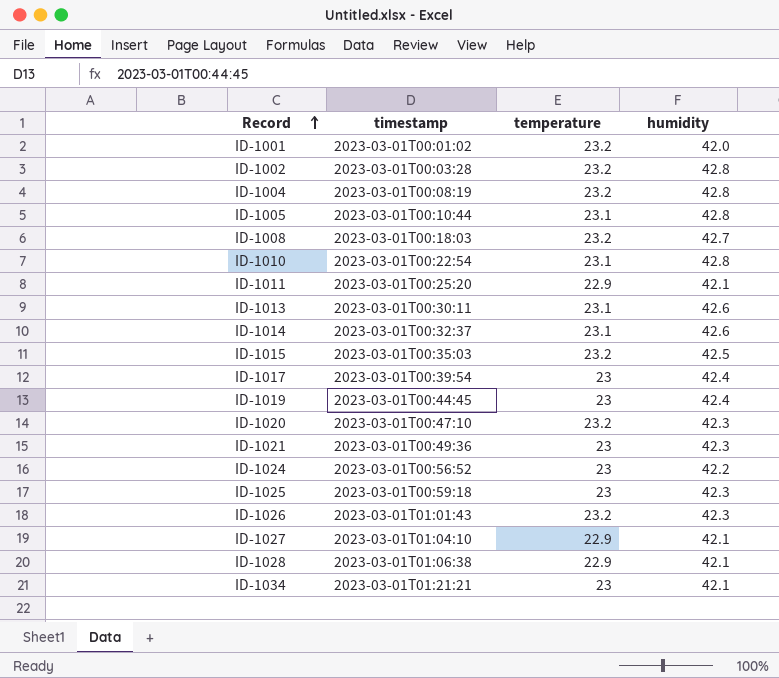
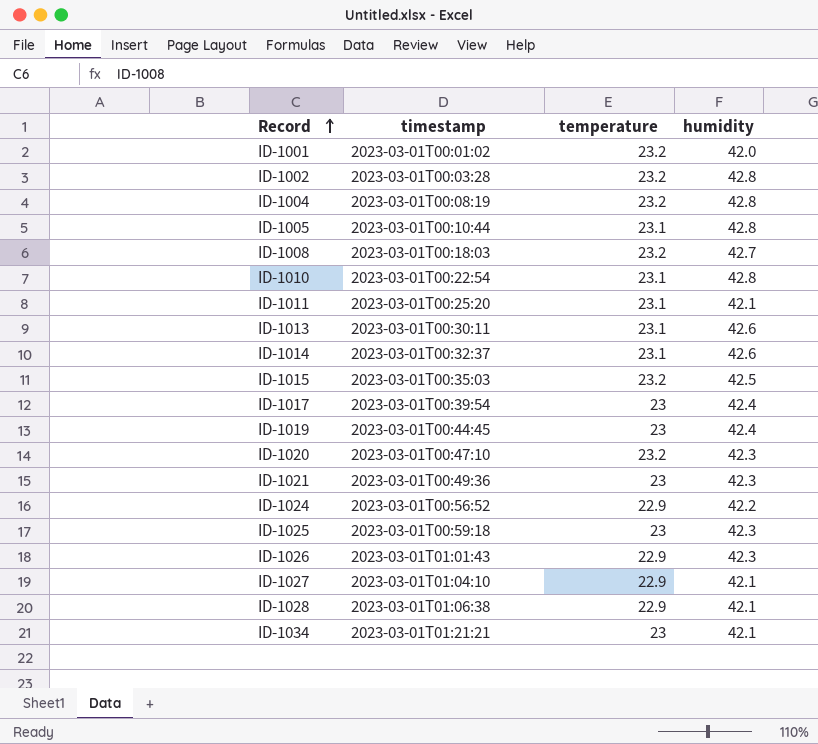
ID-1011 | temperature: 22.9 -> 23.1
ID-1024 | temperature: 23 -> 22.9
ID-1026 | temperature: 23.2 -> 22.9

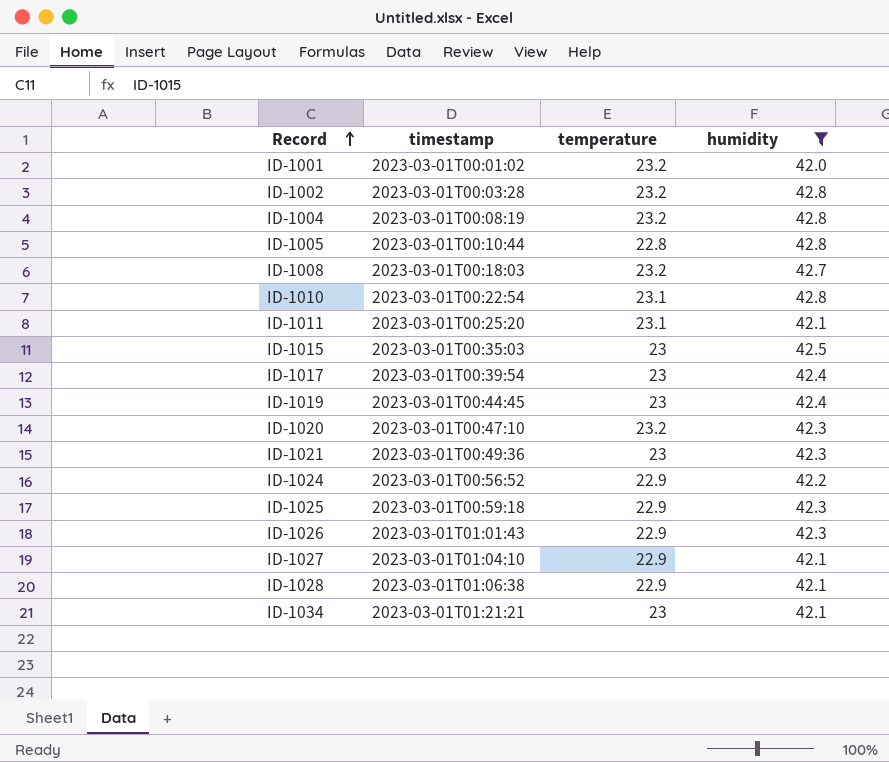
filter: none -> humidity != 42.6
ID-1005 | temperature: 23.1 -> 22.8
ID-1015 | temperature: 23.2 -> 23
ID-1025 | temperature: 23 -> 22.9

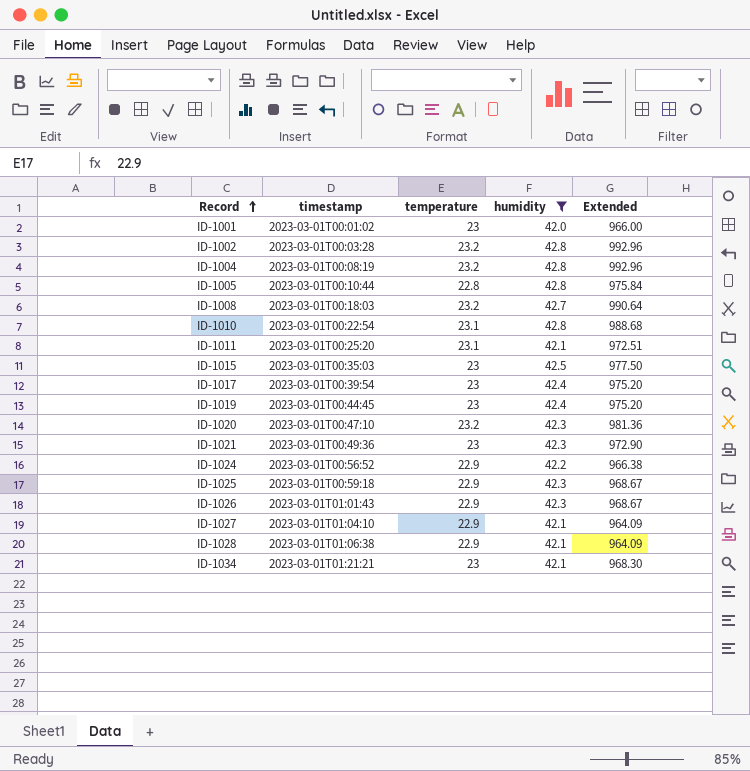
column Extended | formula: none -> [temperature] * [humidity]
ID-1001 | temperature: 23.2 -> 23

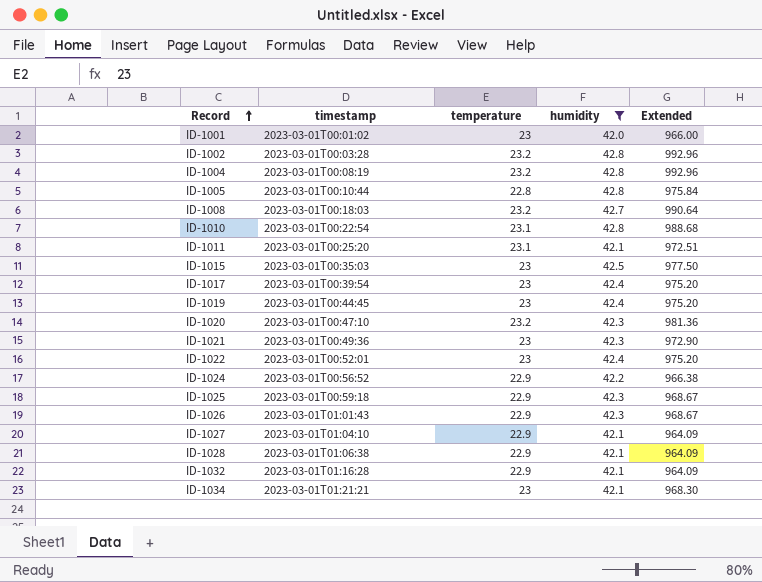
row ID-1022: none -> 2023-03-01T00:52:01 | 23 | 42.4 | 975.20
row ID-1032: none -> 2023-03-01T01:16:28 | 22.9 | 42.1 | 964.09

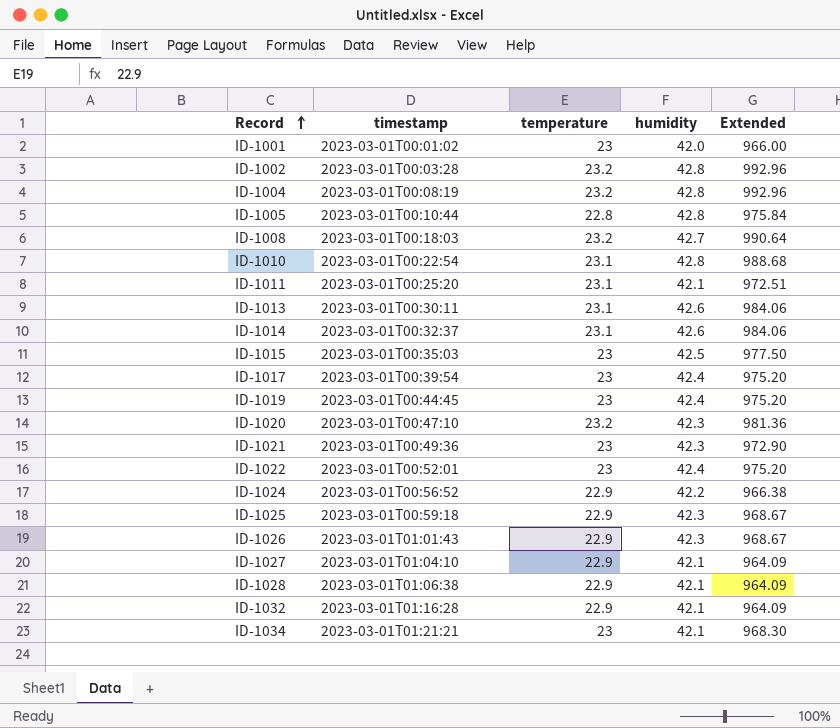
filter: humidity != 42.6 -> none

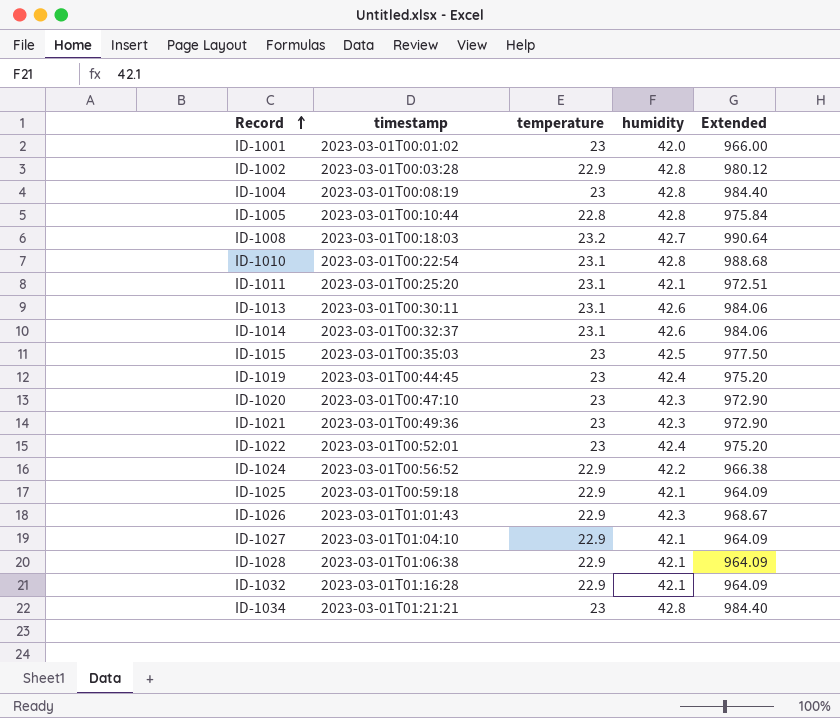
row ID-1017: 2023-03-01T00:39:54 | 23 | 42.4 | 975.20 -> none
ID-1002 | temperature: 23.2 -> 22.9
ID-1002 | Extended: 992.96 -> 980.12
ID-1004 | temperature: 23.2 -> 23
ID-1004 | Extended: 992.96 -> 984.40
ID-1020 | temperature: 23.2 -> 23
ID-1020 | Extended: 981.36 -> 972.90
ID-1025 | humidity: 42.3 -> 42.1
ID-1025 | Extended: 968.67 -> 964.09
ID-1034 | humidity: 42.1 -> 42.8
ID-1034 | Extended: 968.30 -> 984.40

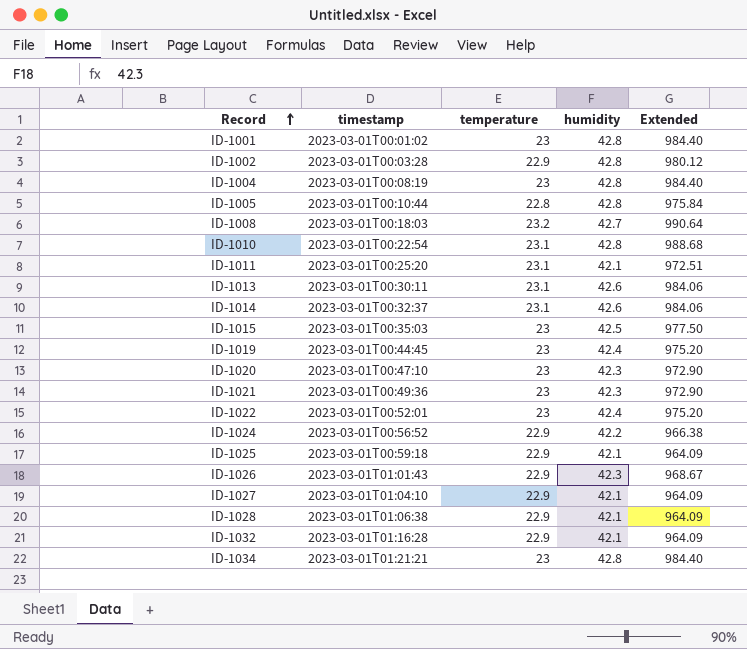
ID-1001 | humidity: 42.0 -> 42.8
ID-1001 | Extended: 966.00 -> 984.40

